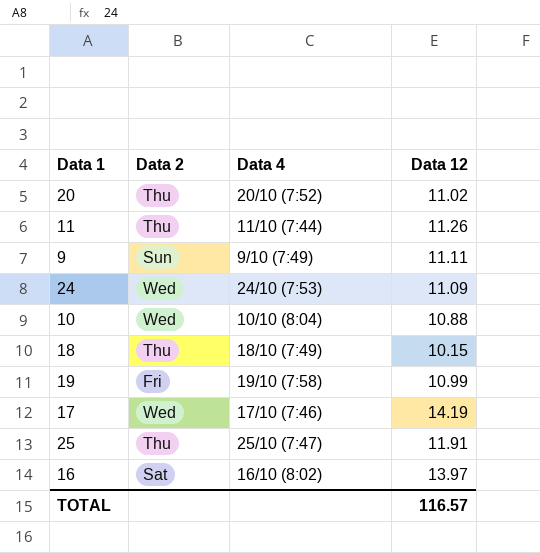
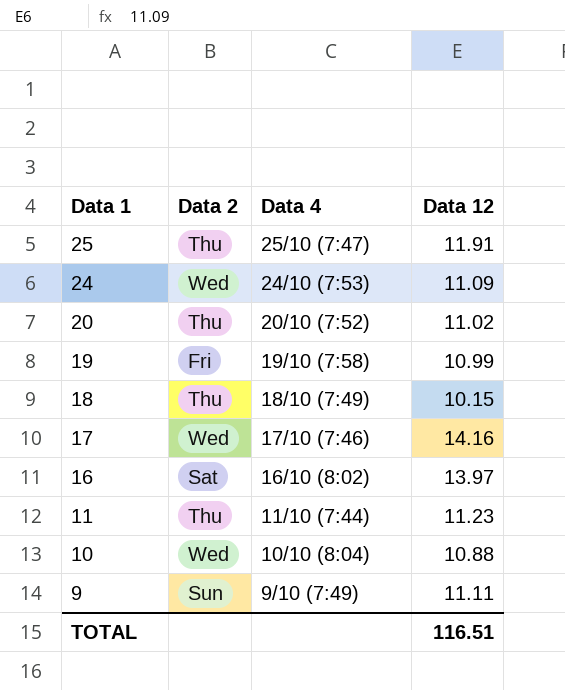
row order: none -> Data 1 descending
17 | Data 12: 14.19 -> 14.16
11 | Data 12: 11.26 -> 11.23
TOTAL | Data 12: 116.57 -> 116.51

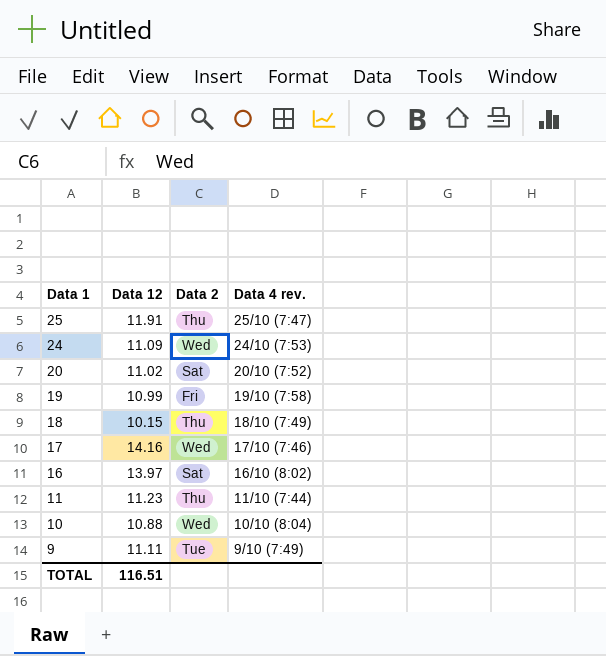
column Data 12 | position: 4 -> 2
column name: Data 4 -> Data 4 rev.
20 | Data 2: Thu -> Sat
9 | Data 2: Sun -> Tue

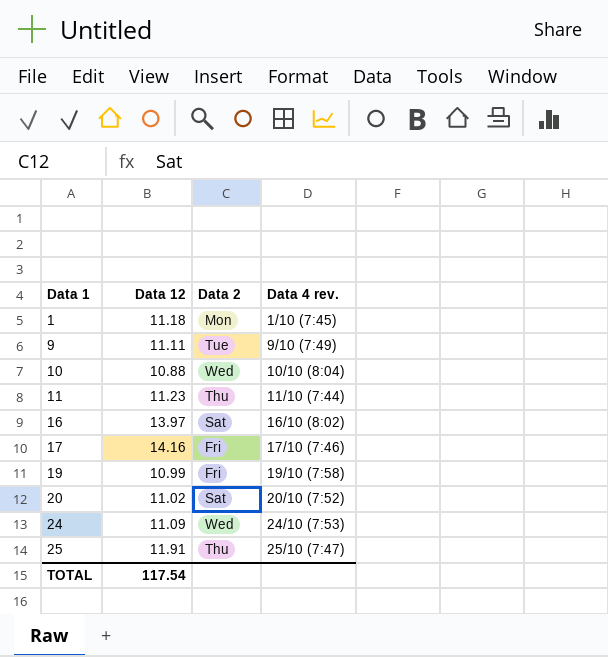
row order: Data 1 descending -> Data 1 ascending
row 18: 10.15 | Thu | 18/10 (7:49) -> none
row 1: none -> 11.18 | Mon | 1/10 (7:45)
17 | Data 2: Wed -> Fri
TOTAL | Data 12: 116.51 -> 117.54

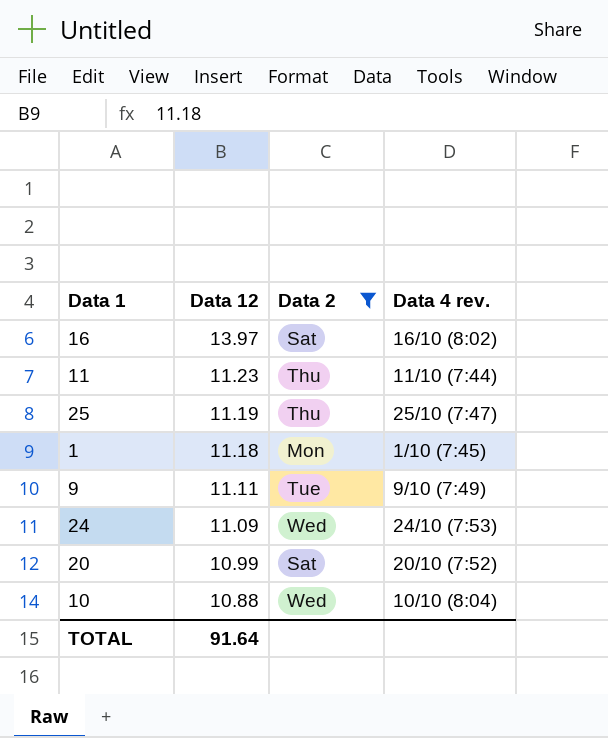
filter: none -> Data 2 != Fri
row order: Data 1 ascending -> Data 12 descending
25 | Data 12: 11.91 -> 11.19
20 | Data 12: 11.02 -> 10.99
TOTAL | Data 12: 117.54 -> 91.64

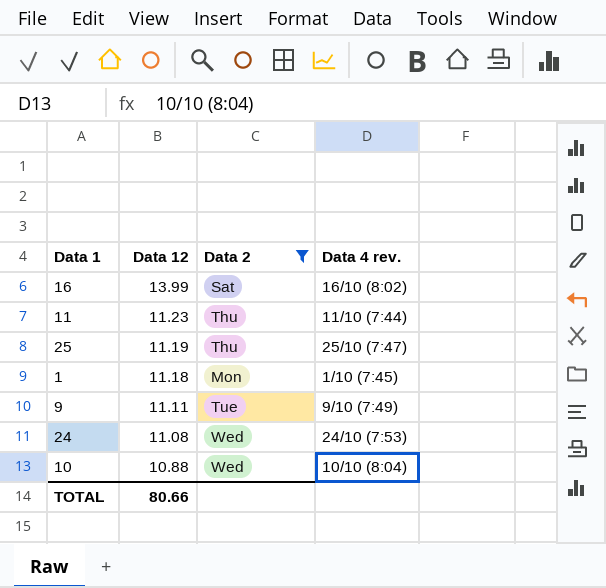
row 20: 10.99 | Sat | 20/10 (7:52) -> none
16 | Data 12: 13.97 -> 13.99
24 | Data 12: 11.09 -> 11.08
TOTAL | Data 12: 91.64 -> 80.66

